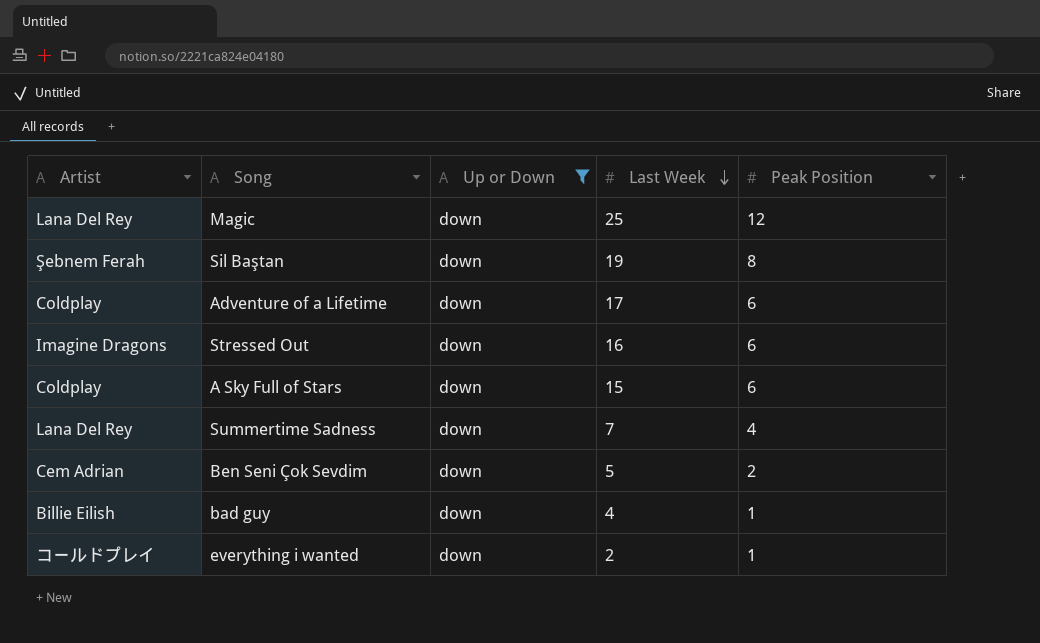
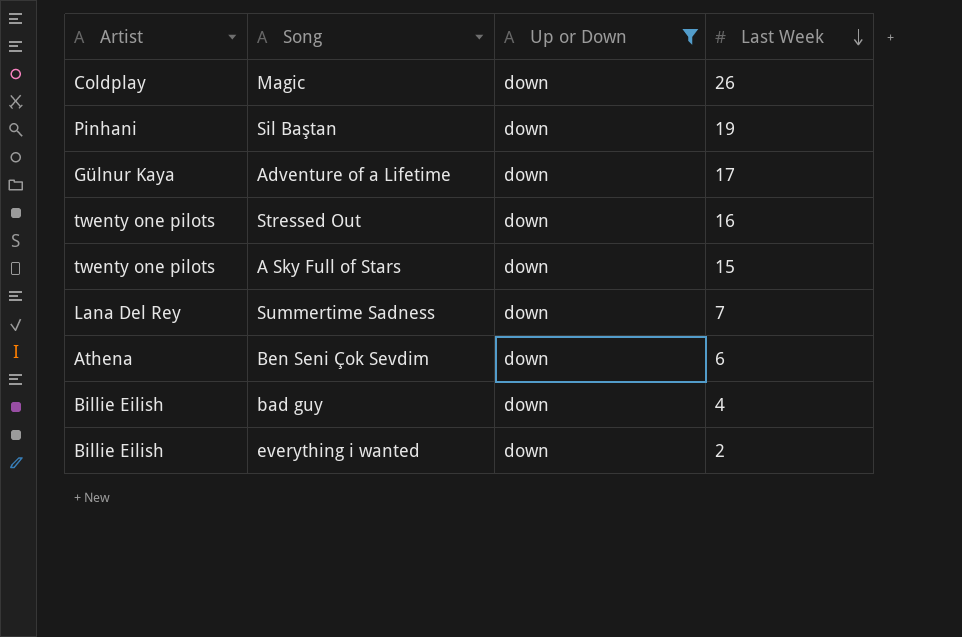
column Peak Position | position: 5 -> none
Magic | Artist: Lana Del Rey -> Coldplay
Magic | Last Week: 25 -> 26
Sil Baştan | Artist: Şebnem Ferah -> Pinhani
Adventure of a Lifetime | Artist: Coldplay -> Gülnur Kaya
Stressed Out | Artist: Imagine Dragons -> twenty one pilots
A Sky Full of Stars | Artist: Coldplay -> twenty one pilots
Ben Seni Çok Sevdim | Artist: Cem Adrian -> Athena
Ben Seni Çok Sevdim | Last Week: 5 -> 6
everything i wanted | Artist: コールドプレイ -> Billie Eilish

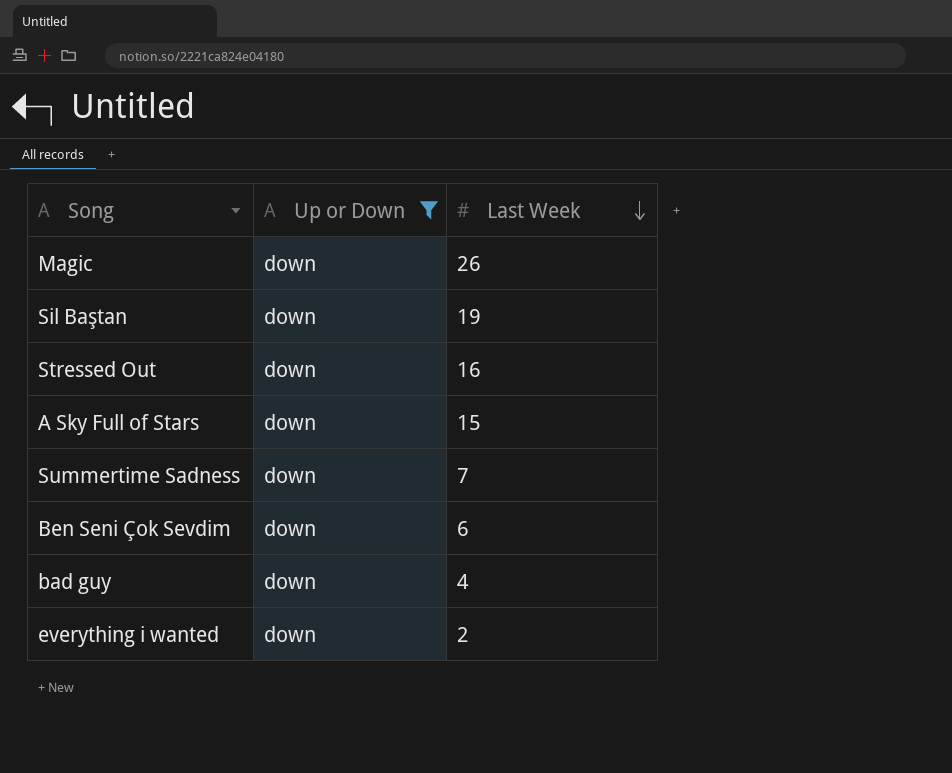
column Artist | position: 1 -> none
row Adventure of a Lifetime: Gülnur Kaya | down | 17 -> none

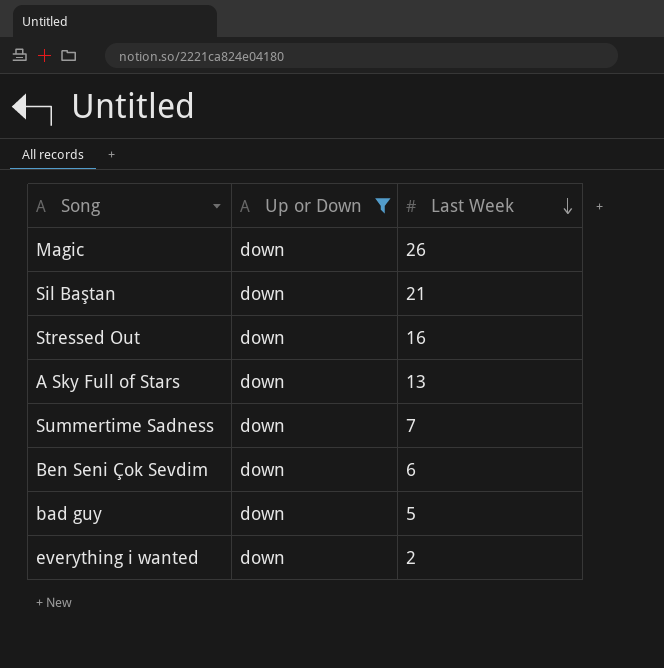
Sil Baştan | Last Week: 19 -> 21
A Sky Full of Stars | Last Week: 15 -> 13
bad guy | Last Week: 4 -> 5

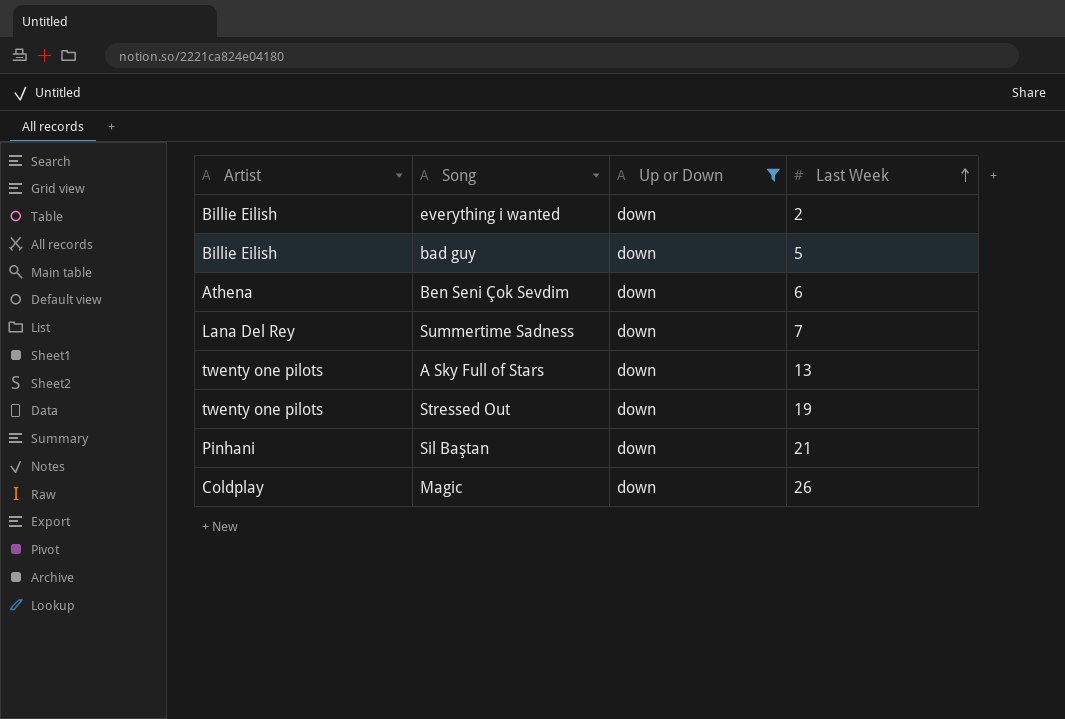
row order: Last Week descending -> Last Week ascending
column Artist | position: none -> 1
Stressed Out | Last Week: 16 -> 19

